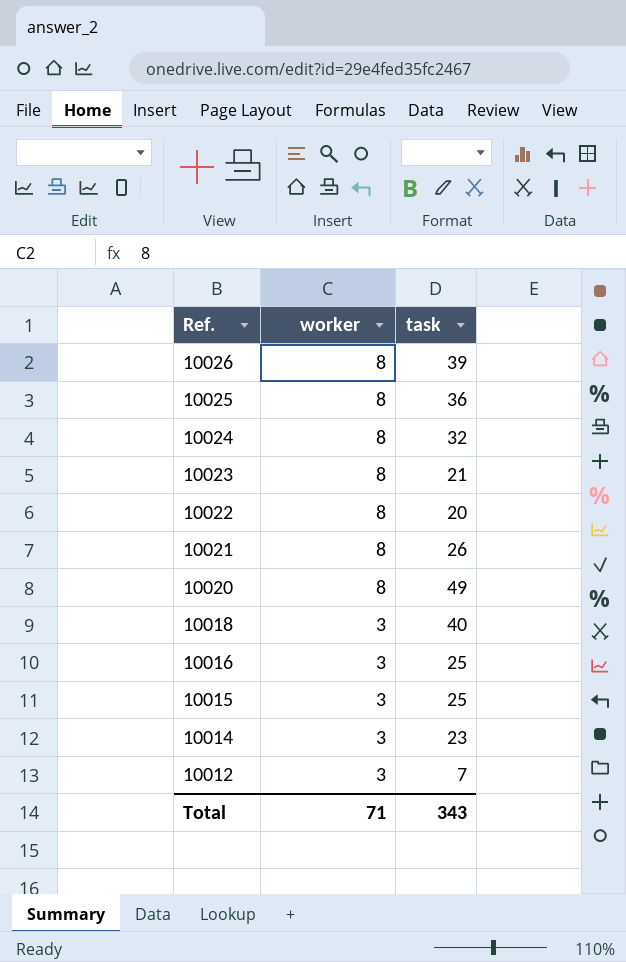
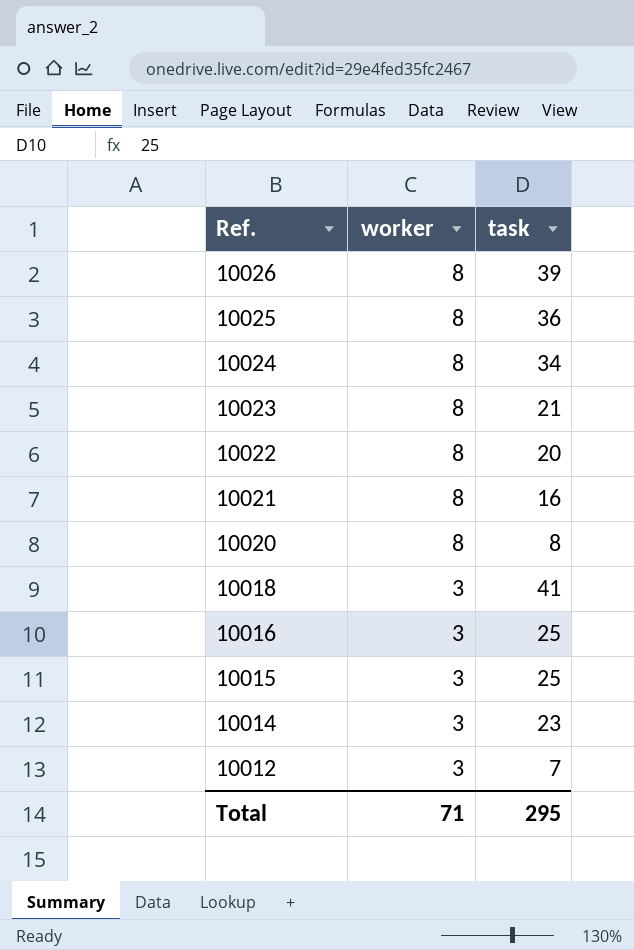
10024 | task: 32 -> 34
10021 | task: 26 -> 16
10020 | task: 49 -> 8
10018 | task: 40 -> 41
Total | task: 343 -> 295

